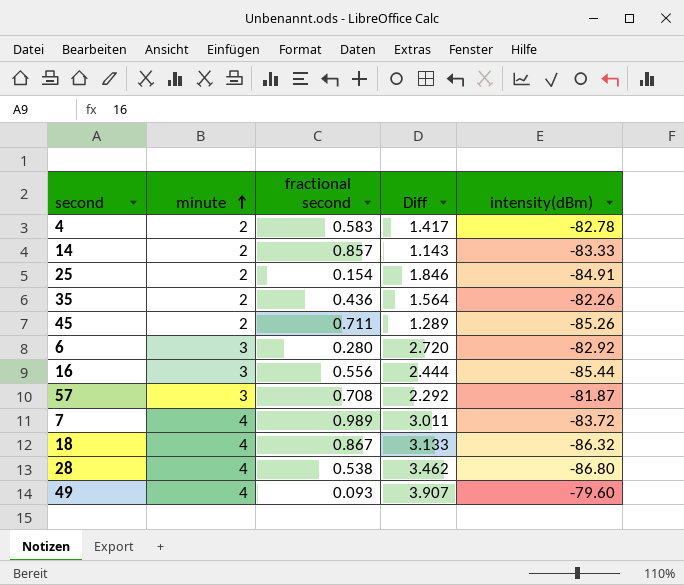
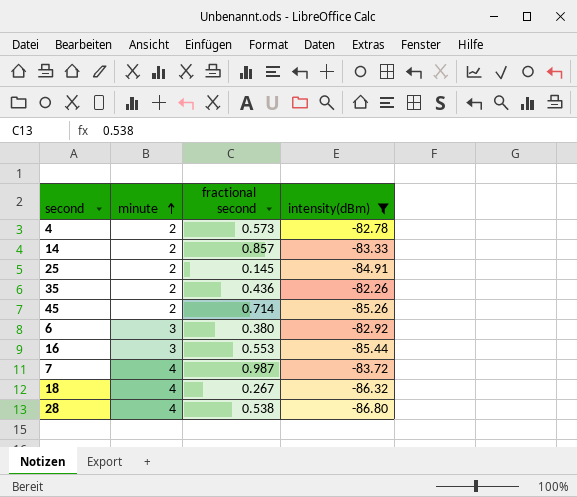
filter: none -> intensity(dBm) <= -82.26
column Diff | formula: [minute] - [fractional second] -> none
4 | fractional second: 0.583 -> 0.573
25 | fractional second: 0.154 -> 0.145
45 | fractional second: 0.711 -> 0.714
6 | fractional second: 0.280 -> 0.380
16 | fractional second: 0.556 -> 0.553
7 | fractional second: 0.989 -> 0.987
18 | fractional second: 0.867 -> 0.267

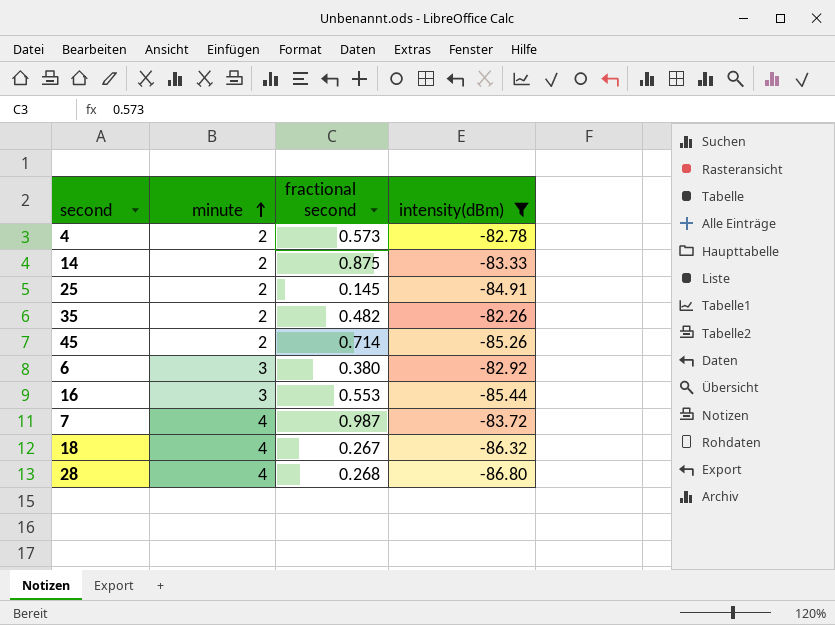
14 | fractional second: 0.857 -> 0.875
35 | fractional second: 0.436 -> 0.482
28 | fractional second: 0.538 -> 0.268

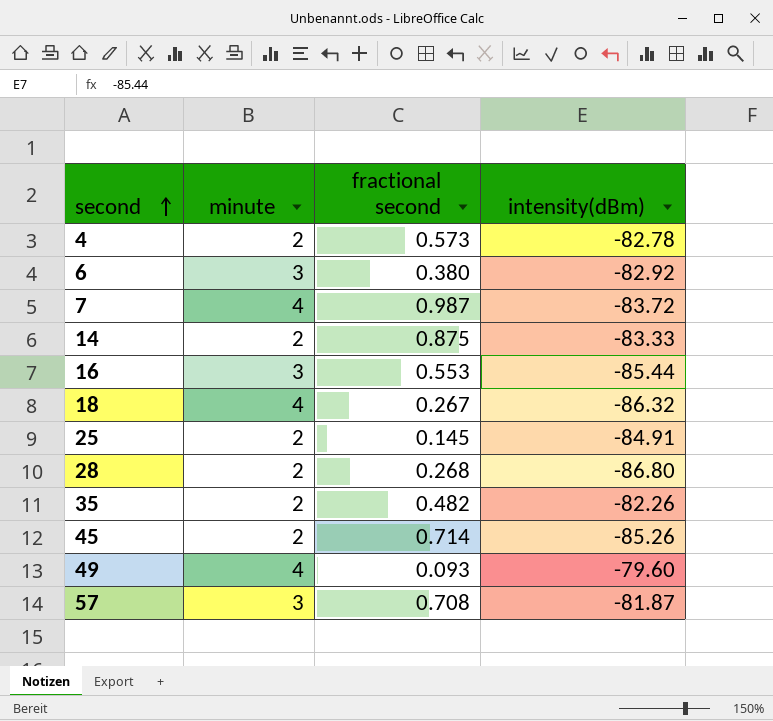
filter: intensity(dBm) <= -82.26 -> none
row order: minute ascending -> second ascending
28 | minute: 4 -> 2

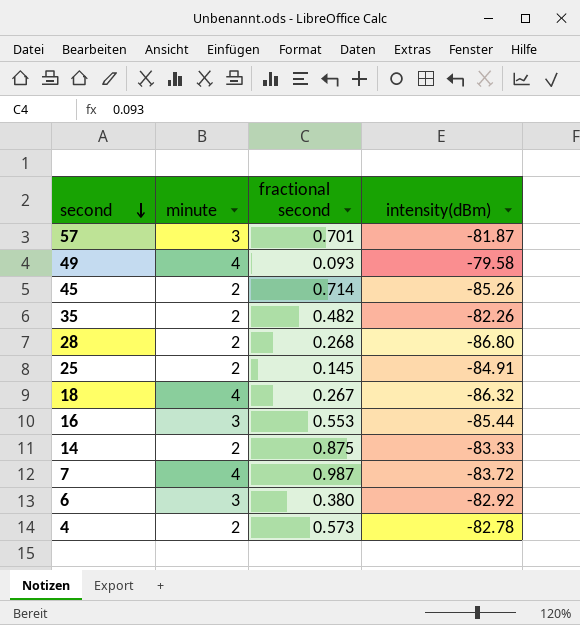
row order: second ascending -> second descending
57 | fractional second: 0.708 -> 0.701
49 | intensity(dBm): -79.60 -> -79.58

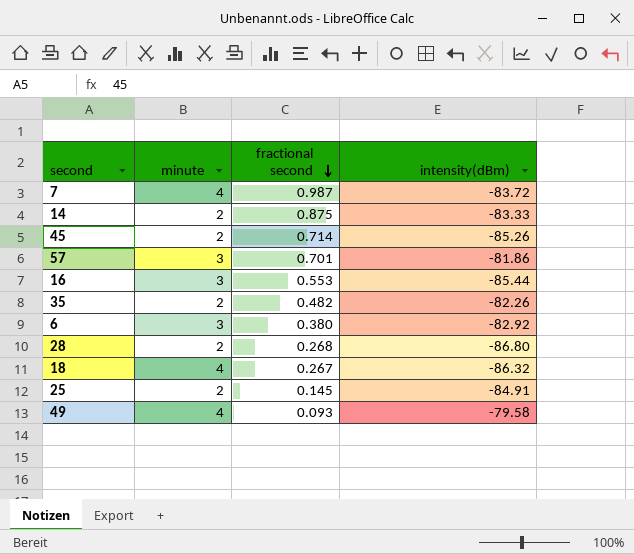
row order: second descending -> fractional second descending
row 4: 2 | 0.573 | -82.78 -> none
57 | intensity(dBm): -81.87 -> -81.86

